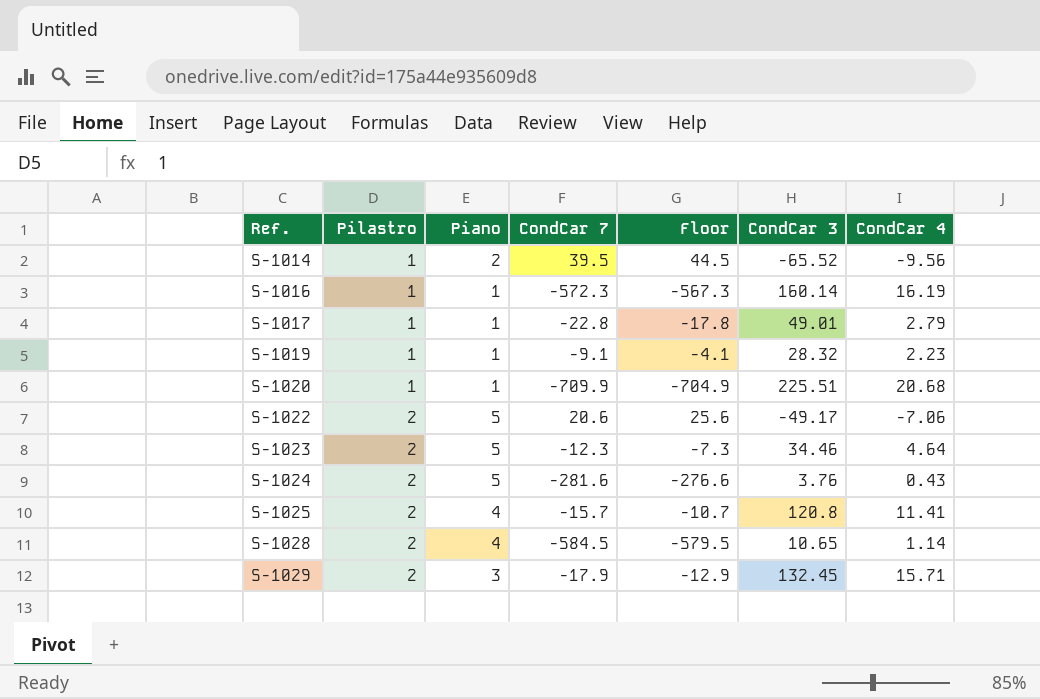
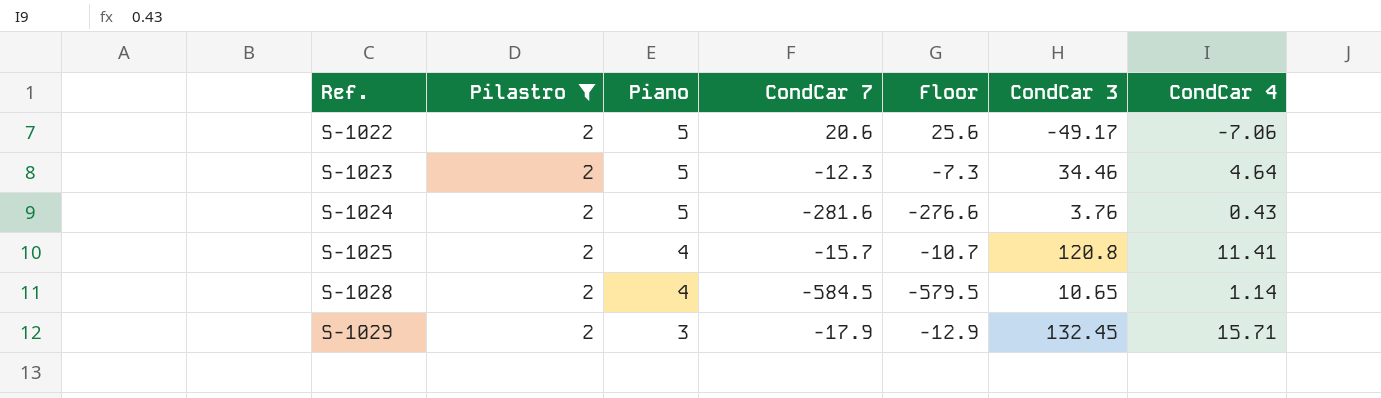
filter: none -> Pilastro = 2

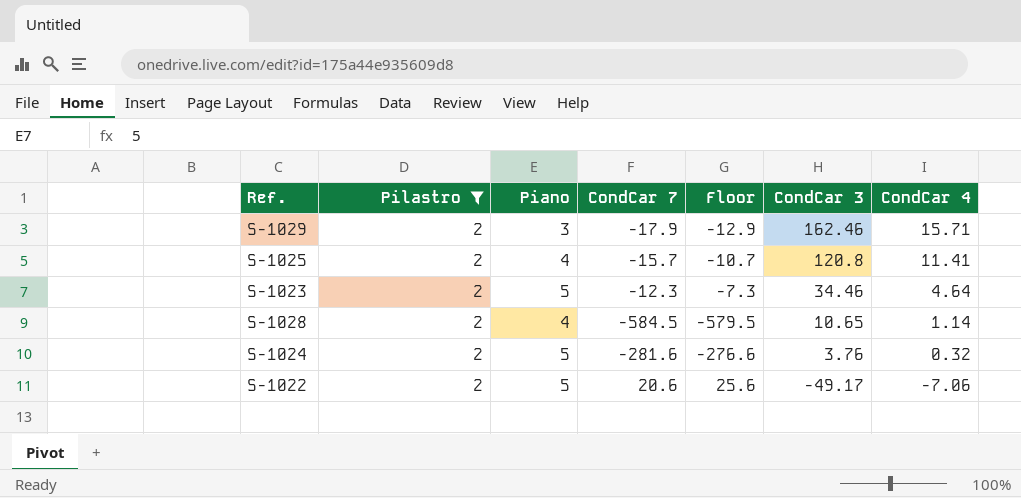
row order: Ref. ascending -> CondCar 3 descending
S-1029 | CondCar 3: 132.45 -> 162.46
S-1024 | CondCar 4: 0.43 -> 0.32

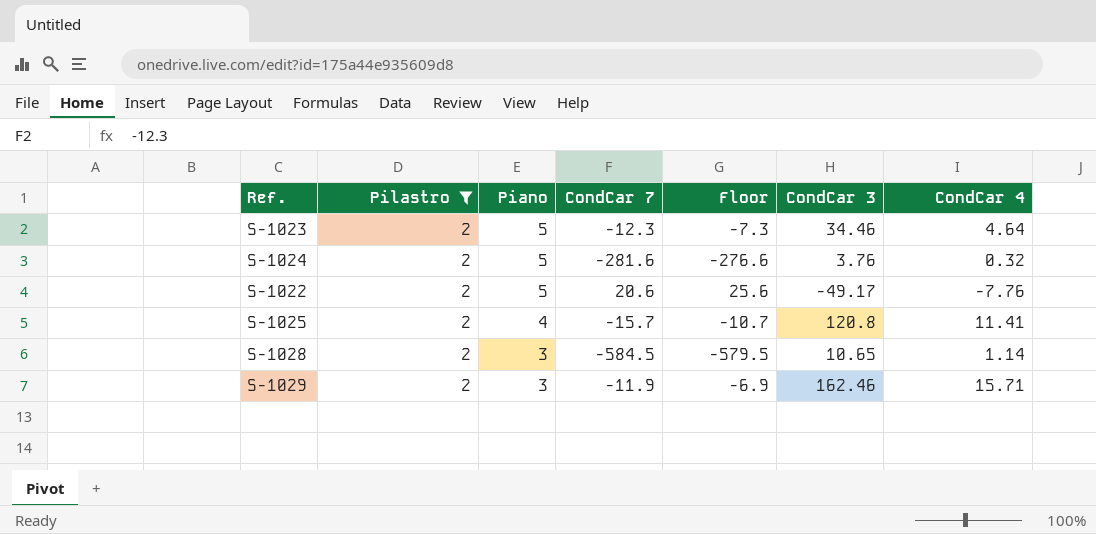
row order: CondCar 3 descending -> Piano descending
S-1022 | CondCar 4: -7.06 -> -7.76
S-1028 | Piano: 4 -> 3
S-1029 | CondCar 7: -17.9 -> -11.9
S-1029 | Floor: -12.9 -> -6.9

